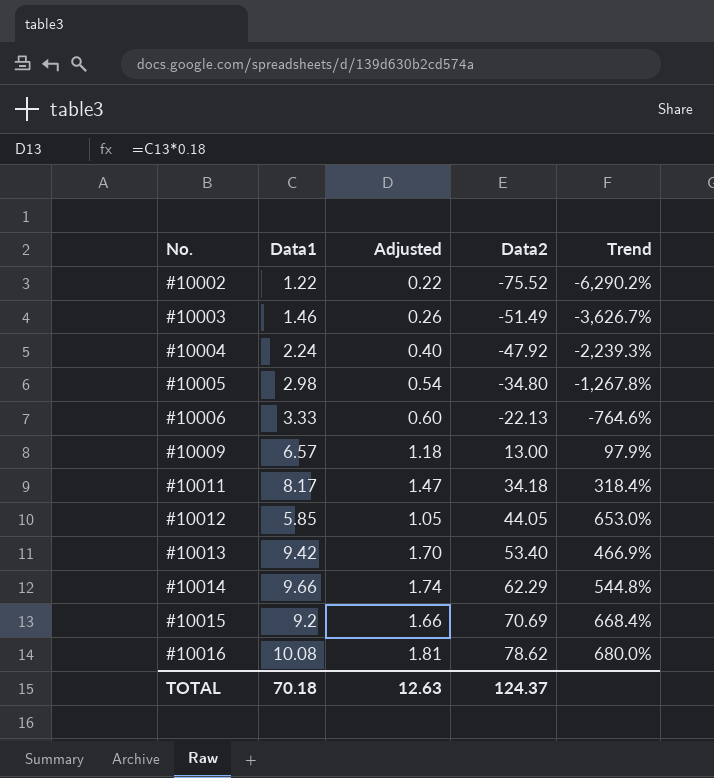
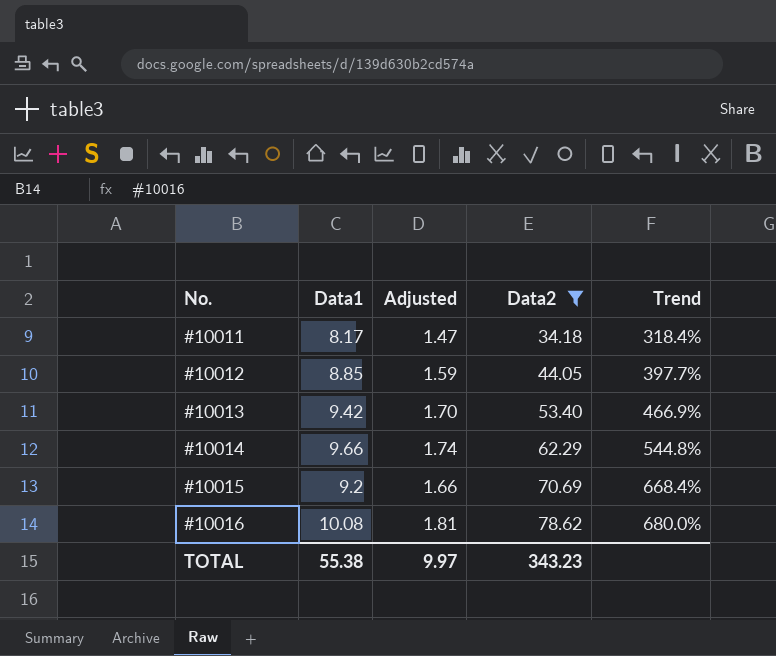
filter: none -> Data2 >= 34.18
#10012 | Data1: 5.85 -> 8.85
#10012 | Adjusted: 1.05 -> 1.59
#10012 | Trend: 653.0% -> 397.7%
TOTAL | Data1: 70.18 -> 55.38
TOTAL | Adjusted: 12.63 -> 9.97
TOTAL | Data2: 124.37 -> 343.23

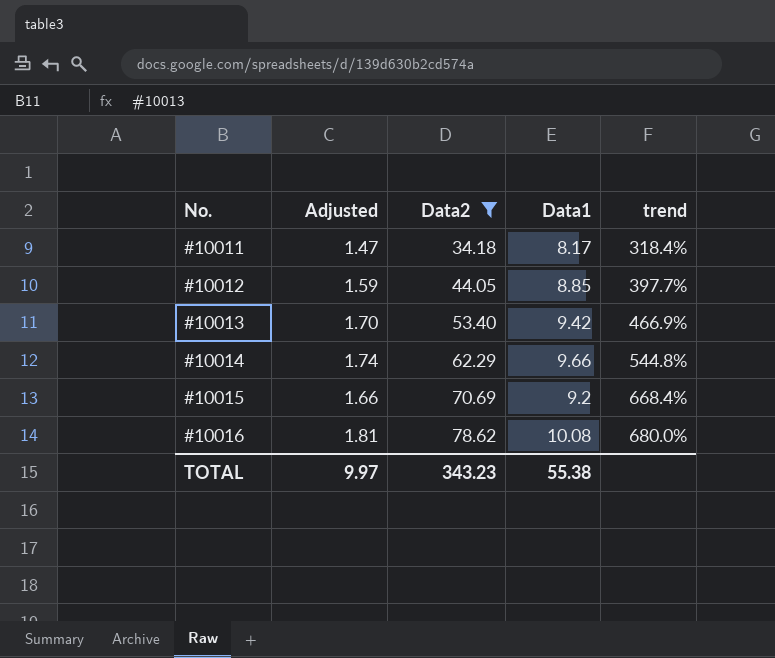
column Data1 | position: 2 -> 4
column name: Trend -> trend

